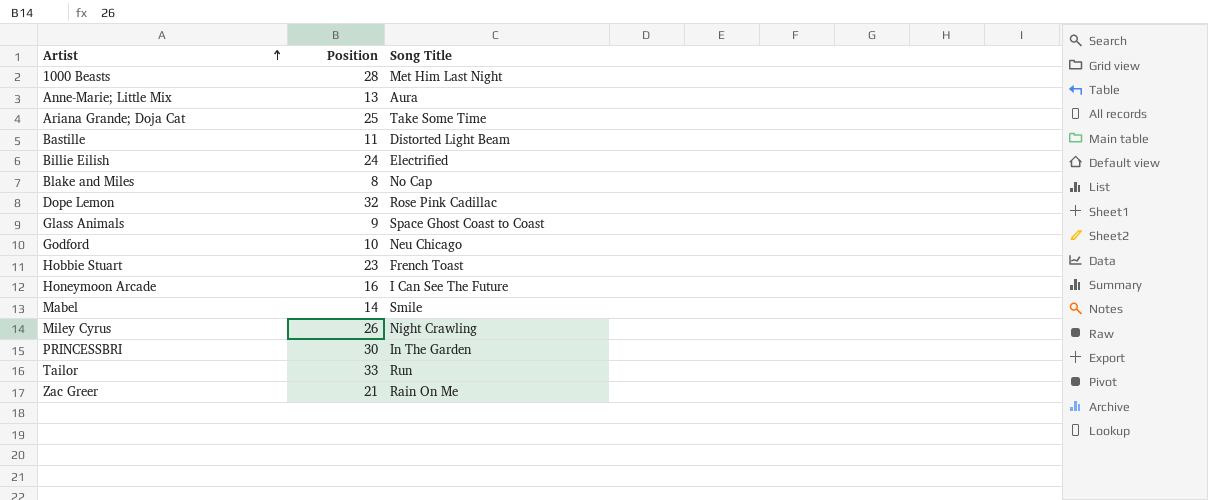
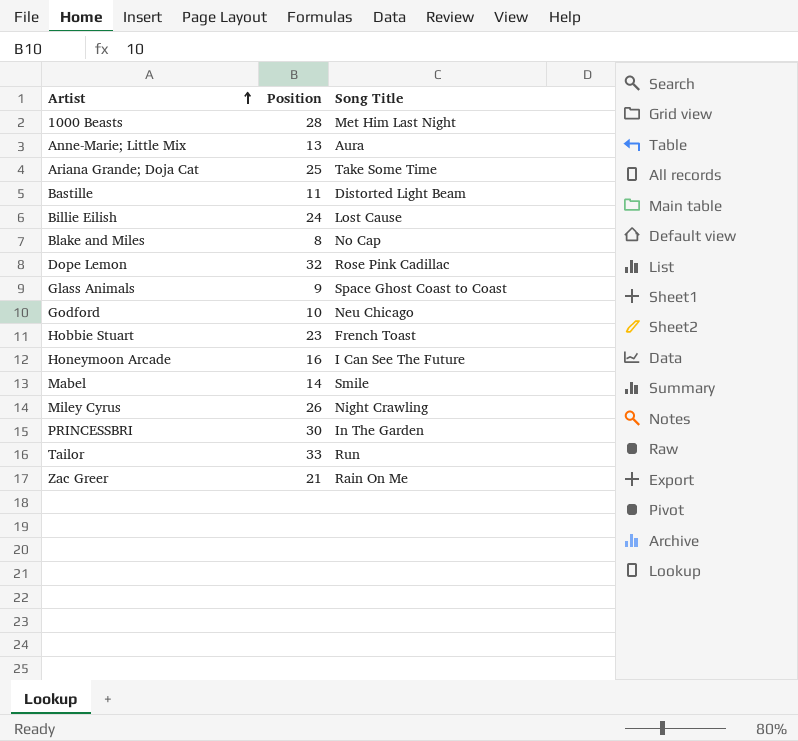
Billie Eilish | Song Title: Electrified -> Lost Cause

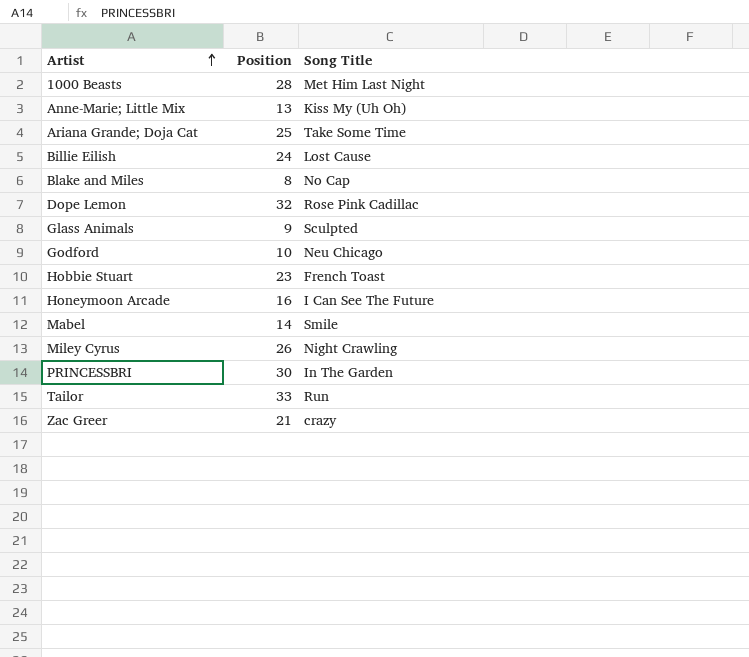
row Bastille: 11 | Distorted Light Beam -> none
Anne-Marie; Little Mix | Song Title: Aura -> Kiss My (Uh Oh)
Glass Animals | Song Title: Space Ghost Coast to Coast -> Sculpted
Zac Greer | Song Title: Rain On Me -> crazy

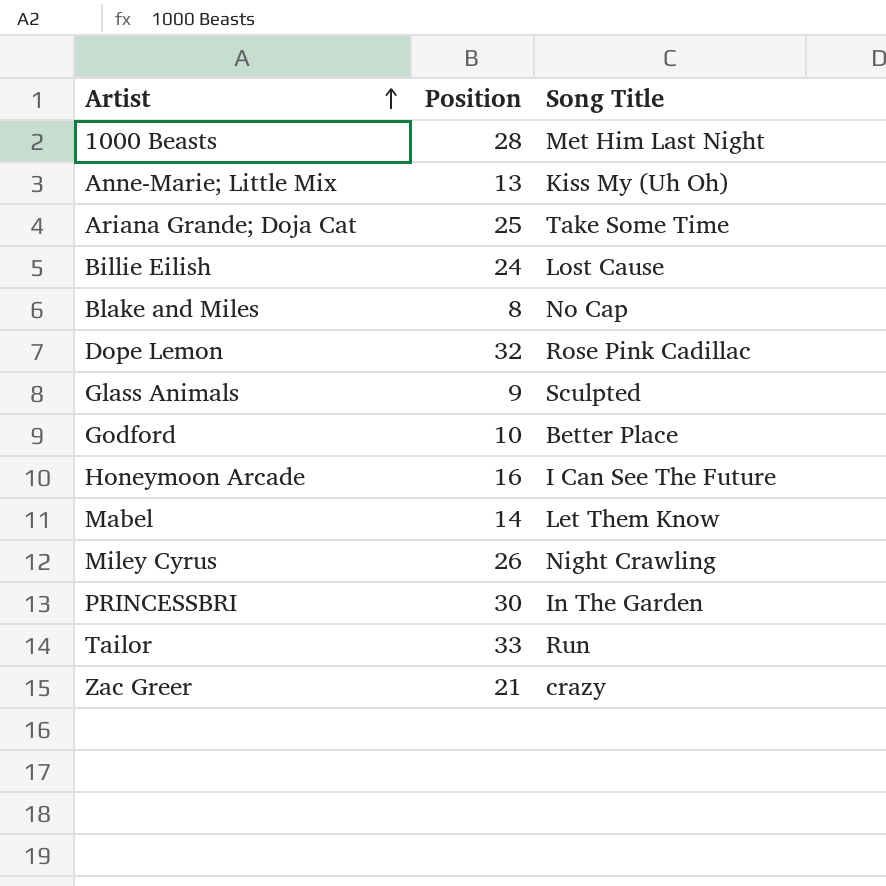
row Hobbie Stuart: 23 | French Toast -> none
Godford | Song Title: Neu Chicago -> Better Place
Mabel | Song Title: Smile -> Let Them Know

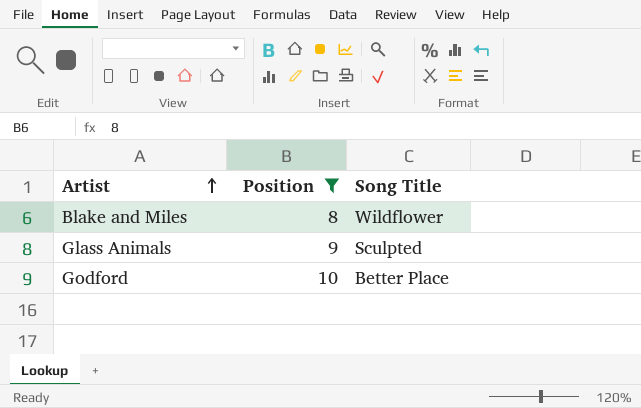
filter: none -> Position <= 10
Blake and Miles | Song Title: No Cap -> Wildflower

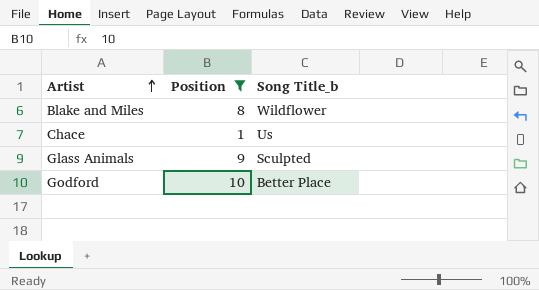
column name: Song Title -> Song Title_b
row Chace: none -> 1 | Us

